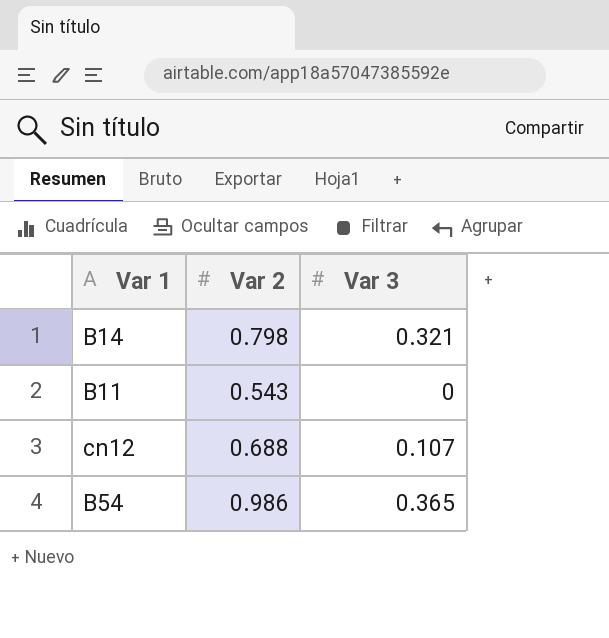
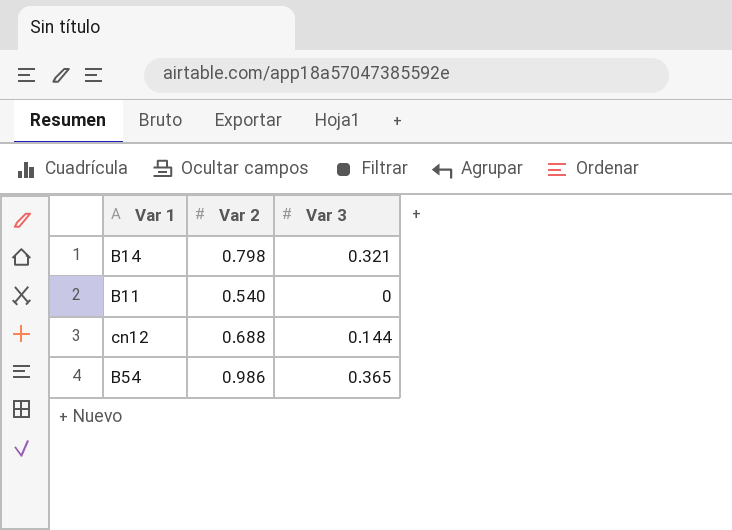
B11 | Var 2: 0.543 -> 0.540
cn12 | Var 3: 0.107 -> 0.144

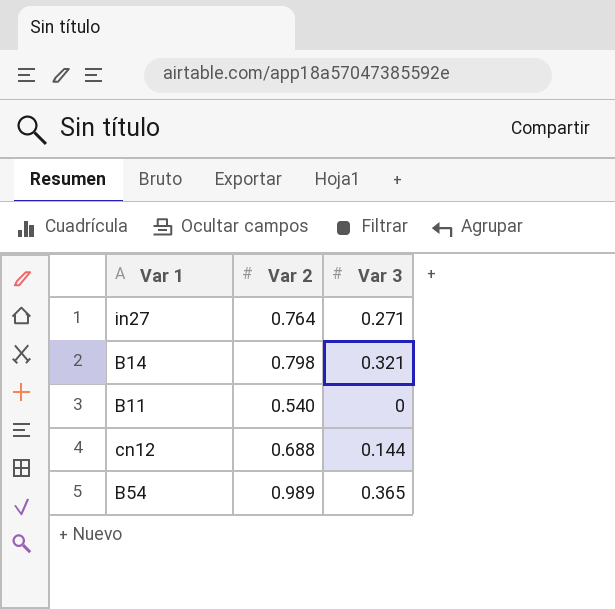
row in27: none -> 0.764 | 0.271
B54 | Var 2: 0.986 -> 0.989

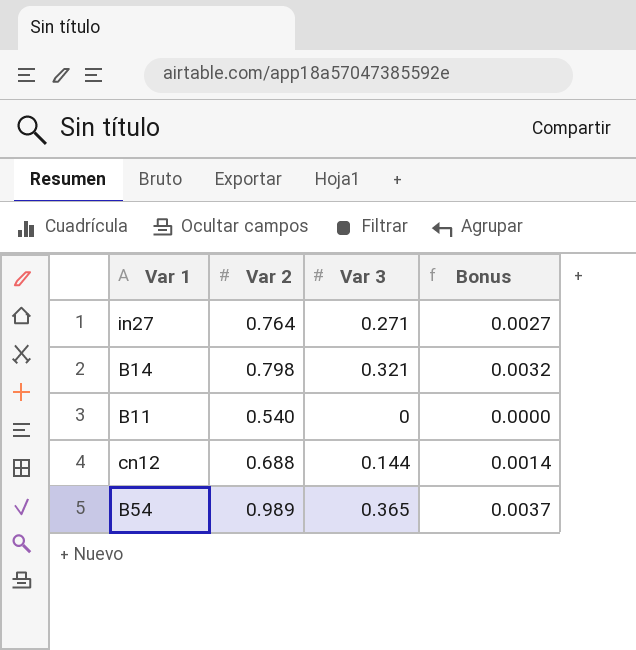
column Bonus | formula: none -> [Var 3] * 0.01

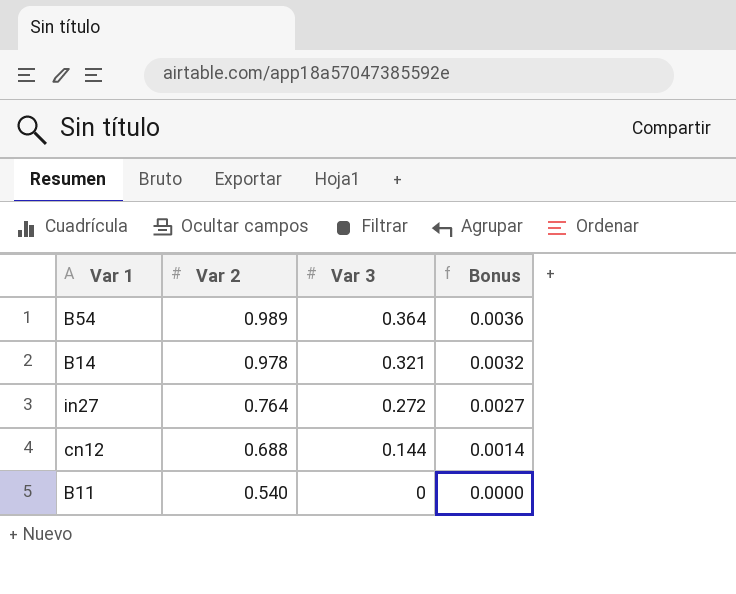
row order: none -> Var 2 descending
B54 | Var 3: 0.365 -> 0.364
B54 | Bonus: 0.0037 -> 0.0036
B14 | Var 2: 0.798 -> 0.978
in27 | Var 3: 0.271 -> 0.272

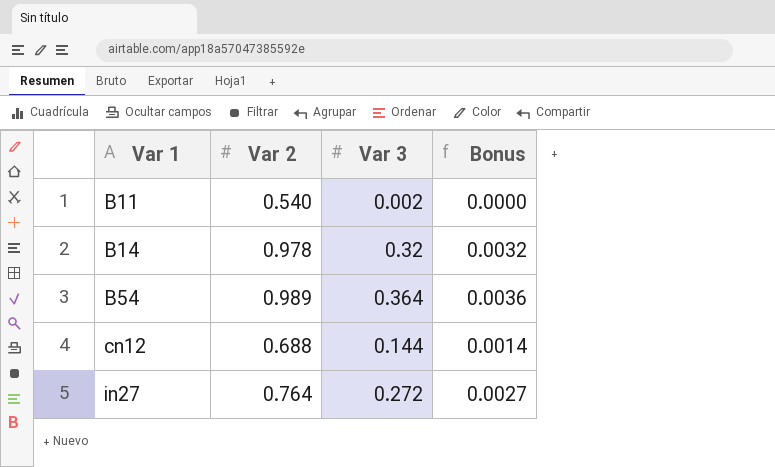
row order: Var 2 descending -> Var 1 ascending
B11 | Var 3: 0 -> 0.002
B14 | Var 3: 0.321 -> 0.32

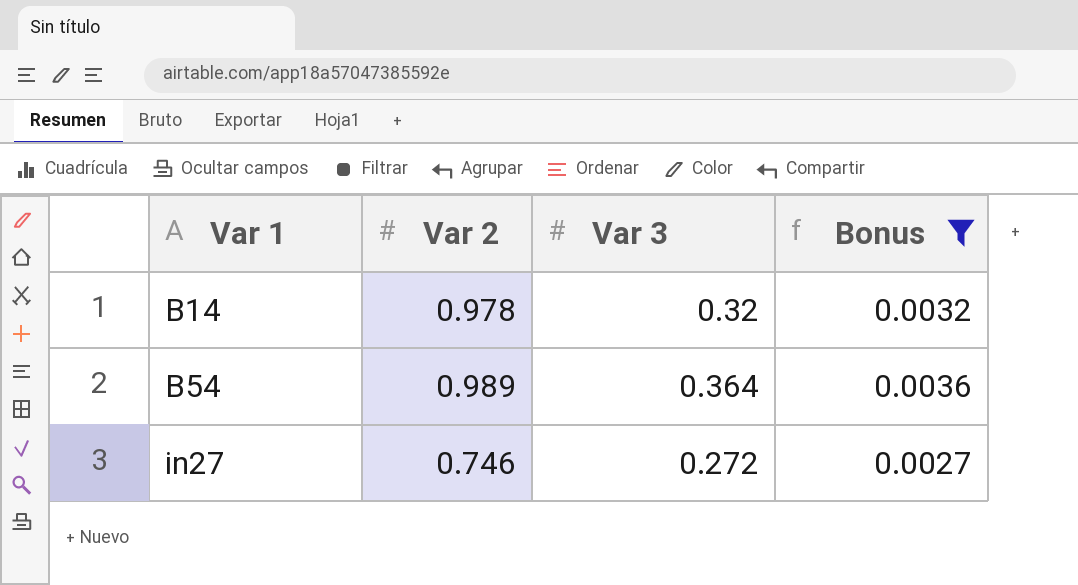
filter: none -> Bonus >= 0.0027
in27 | Var 2: 0.764 -> 0.746

